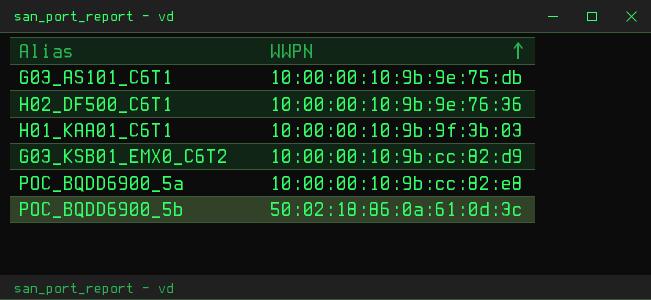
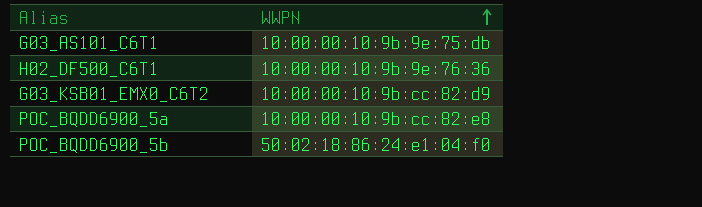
row H01_KAA01_C6T1: 10:00:00:10:9b:9f:3b:03 -> none
POC_BQDD6900_5b | WWPN: 50:02:18:86:0a:61:0d:3c -> 50:02:18:86:24:e1:04:f0

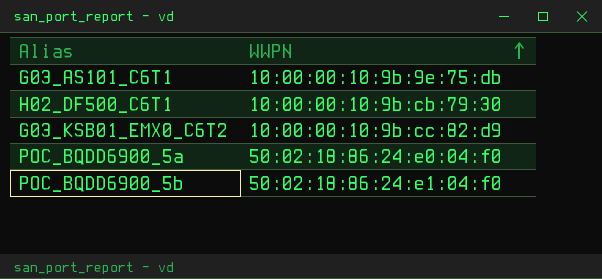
H02_DF500_C6T1 | WWPN: 10:00:00:10:9b:9e:76:36 -> 10:00:00:10:9b:cb:79:30
POC_BQDD6900_5a | WWPN: 10:00:00:10:9b:cc:82:e8 -> 50:02:18:86:24:e0:04:f0

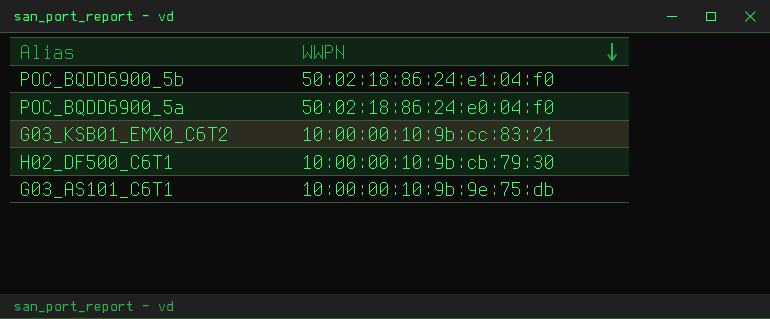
row order: WWPN ascending -> WWPN descending
G03_KSB01_EMX0_C6T2 | WWPN: 10:00:00:10:9b:cc:82:d9 -> 10:00:00:10:9b:cc:83:21

